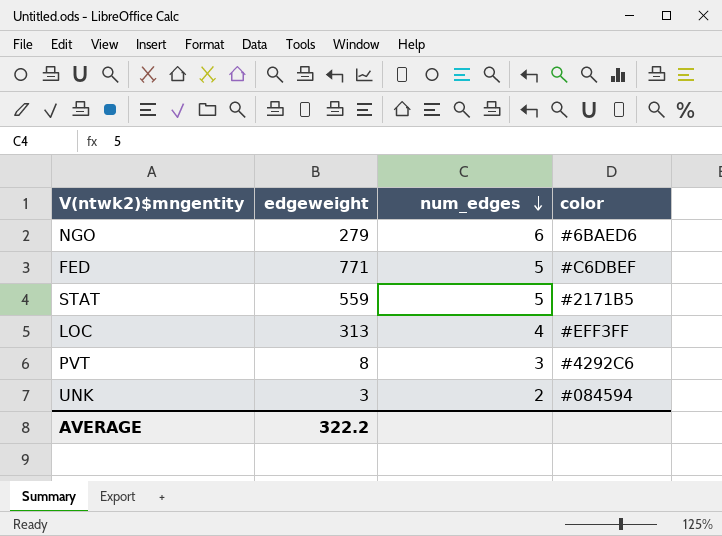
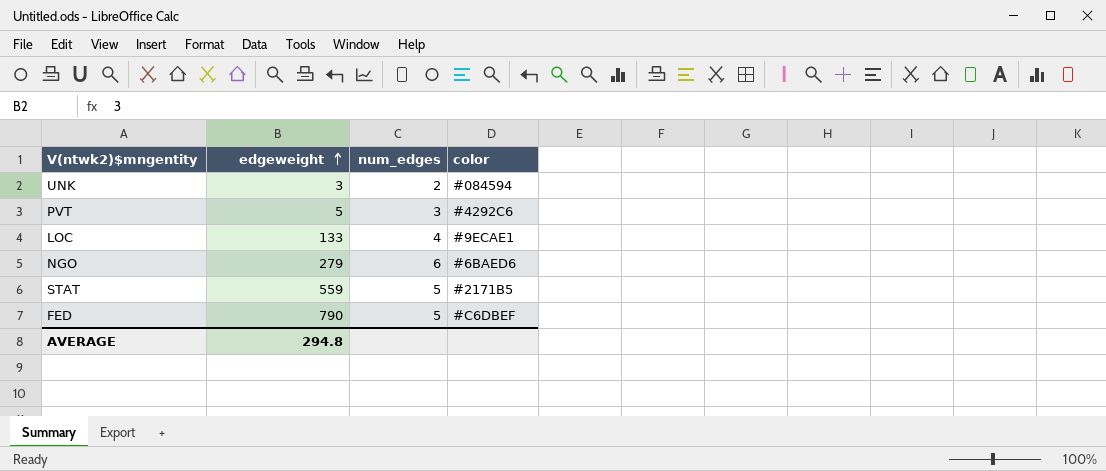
row order: num_edges descending -> edgeweight ascending
PVT | edgeweight: 8 -> 5
LOC | edgeweight: 313 -> 133
LOC | color: #EFF3FF -> #9ECAE1
FED | edgeweight: 771 -> 790
AVERAGE | edgeweight: 322.2 -> 294.8

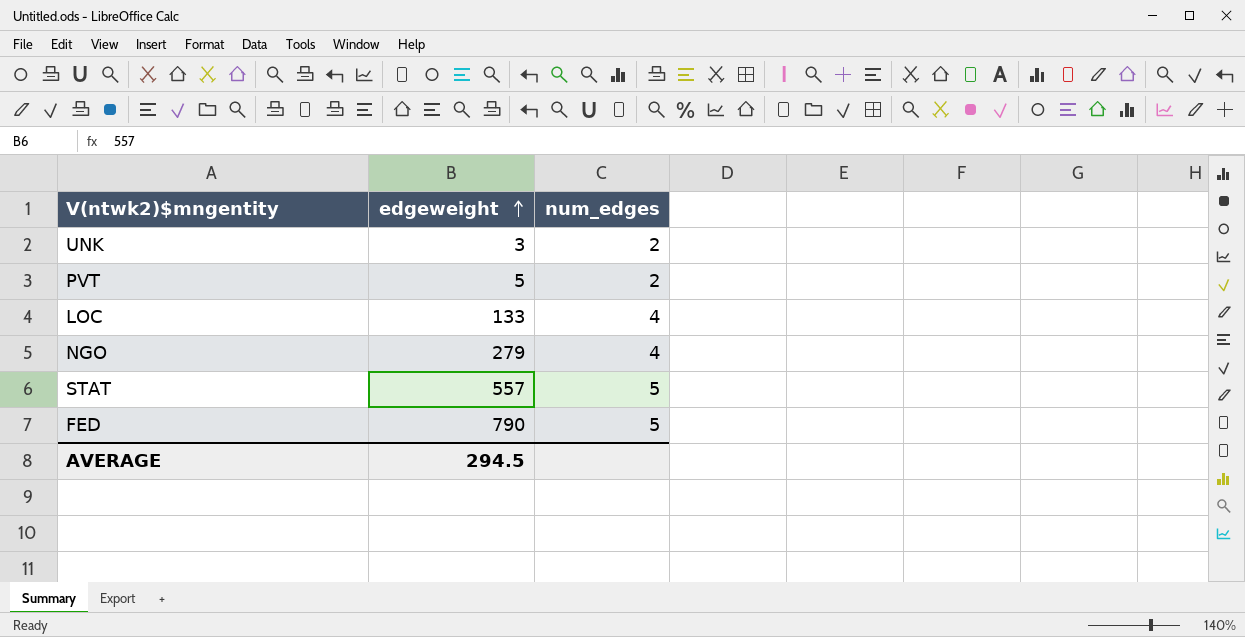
column color | position: 4 -> none
PVT | num_edges: 3 -> 2
NGO | num_edges: 6 -> 4
STAT | edgeweight: 559 -> 557
AVERAGE | edgeweight: 294.8 -> 294.5

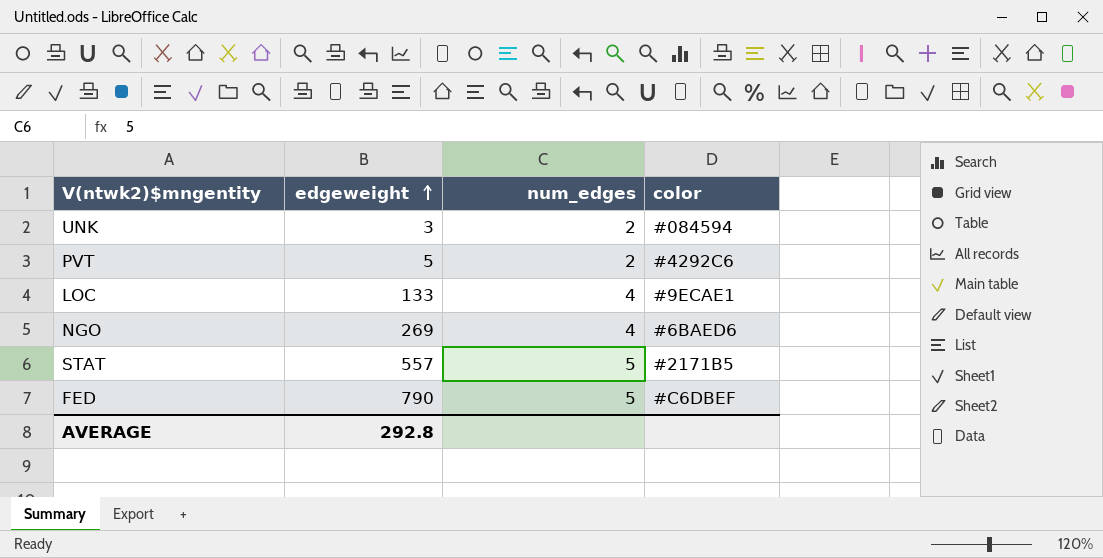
column color | position: none -> 4
NGO | edgeweight: 279 -> 269
AVERAGE | edgeweight: 294.5 -> 292.8

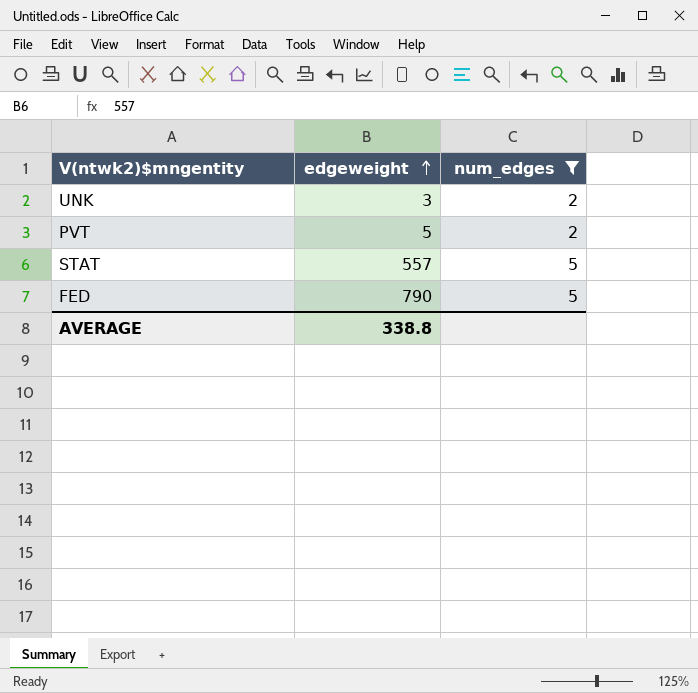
filter: none -> num_edges != 4
column color | position: 4 -> none
AVERAGE | edgeweight: 292.8 -> 338.8

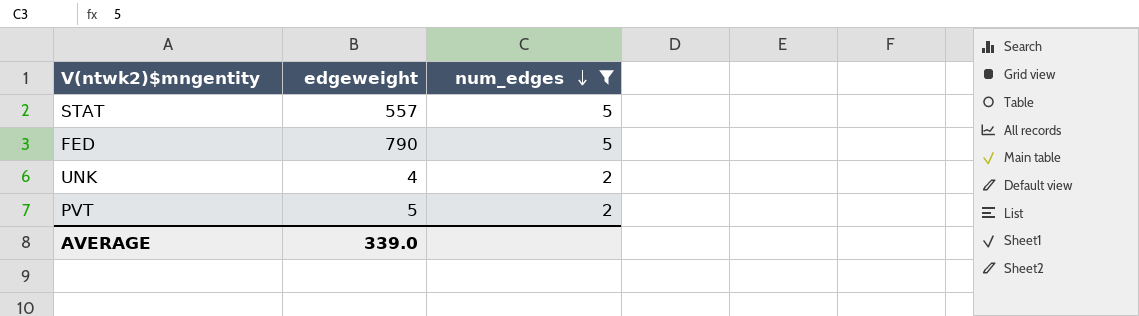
row order: edgeweight ascending -> num_edges descending
UNK | edgeweight: 3 -> 4
AVERAGE | edgeweight: 338.8 -> 339.0

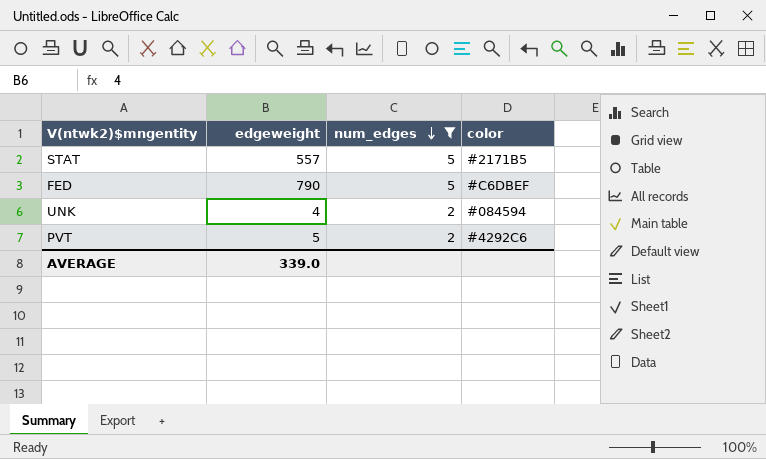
column color | position: none -> 4

